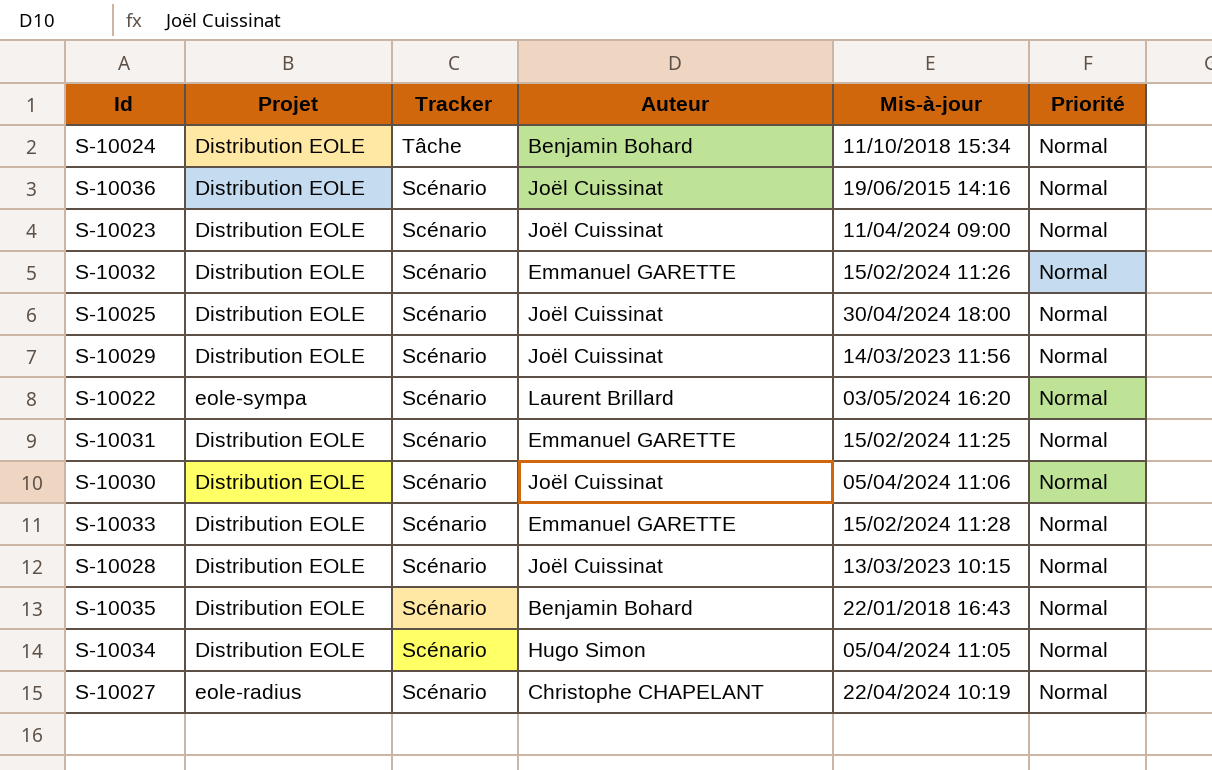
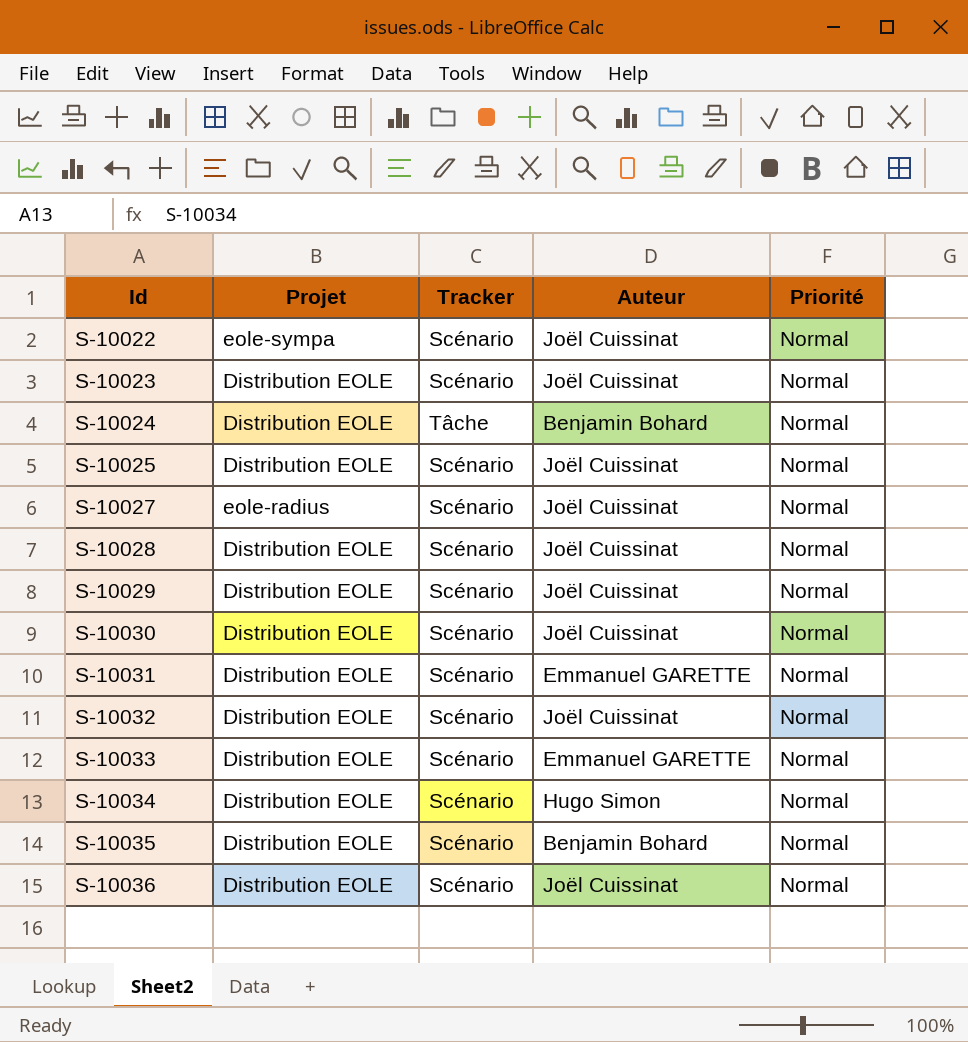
row order: Tracker descending -> Id ascending
column Mis-à-jour | position: 5 -> none
S-10022 | Auteur: Laurent Brillard -> Joël Cuissinat
S-10027 | Auteur: Christophe CHAPELANT -> Joël Cuissinat
S-10032 | Auteur: Emmanuel GARETTE -> Joël Cuissinat

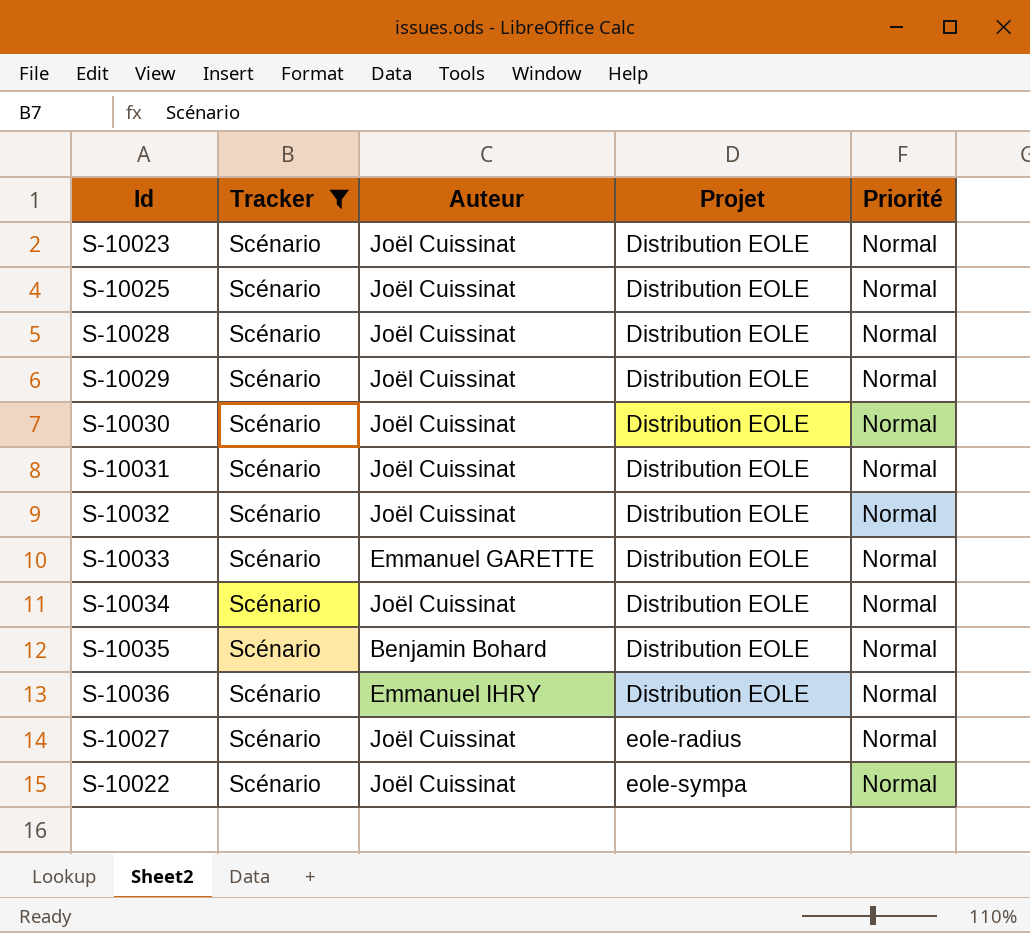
filter: none -> Tracker = Scénario
row order: Id ascending -> Projet ascending
column Projet | position: 2 -> 4
S-10031 | Auteur: Emmanuel GARETTE -> Joël Cuissinat
S-10034 | Auteur: Hugo Simon -> Joël Cuissinat
S-10036 | Auteur: Joël Cuissinat -> Emmanuel IHRY

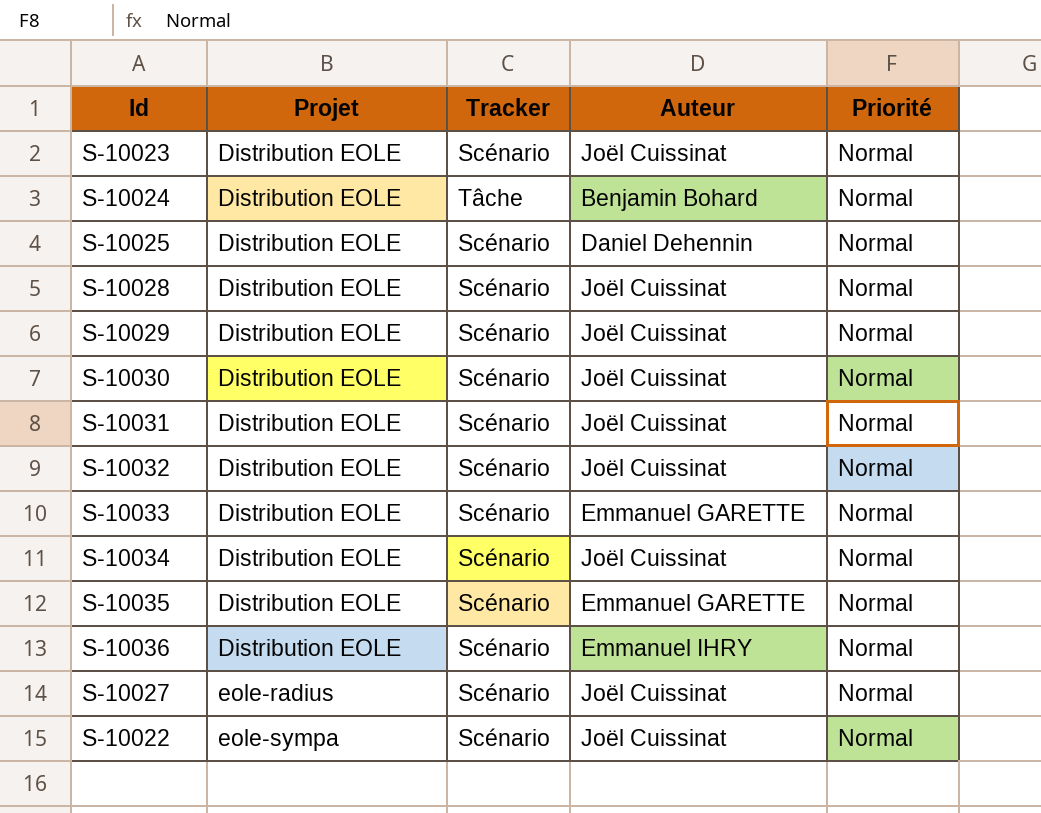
filter: Tracker = Scénario -> none
column Projet | position: 4 -> 2
S-10025 | Auteur: Joël Cuissinat -> Daniel Dehennin
S-10035 | Auteur: Benjamin Bohard -> Emmanuel GARETTE

